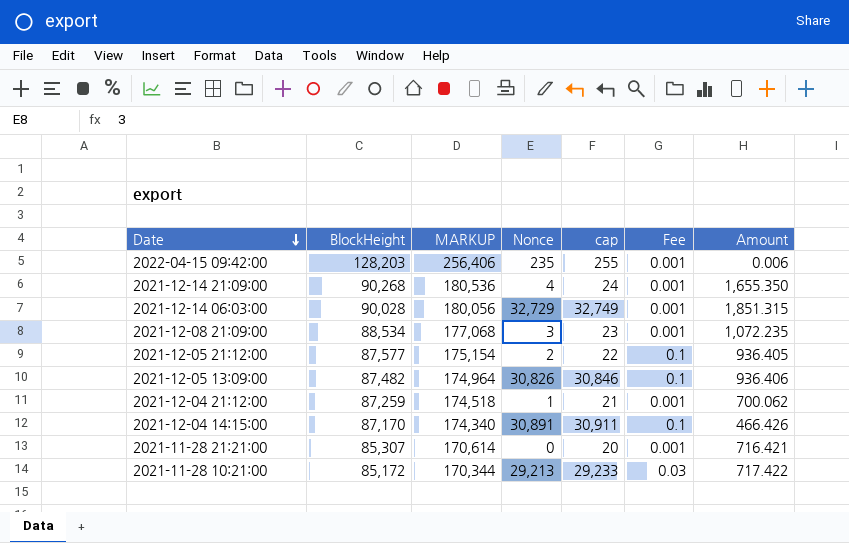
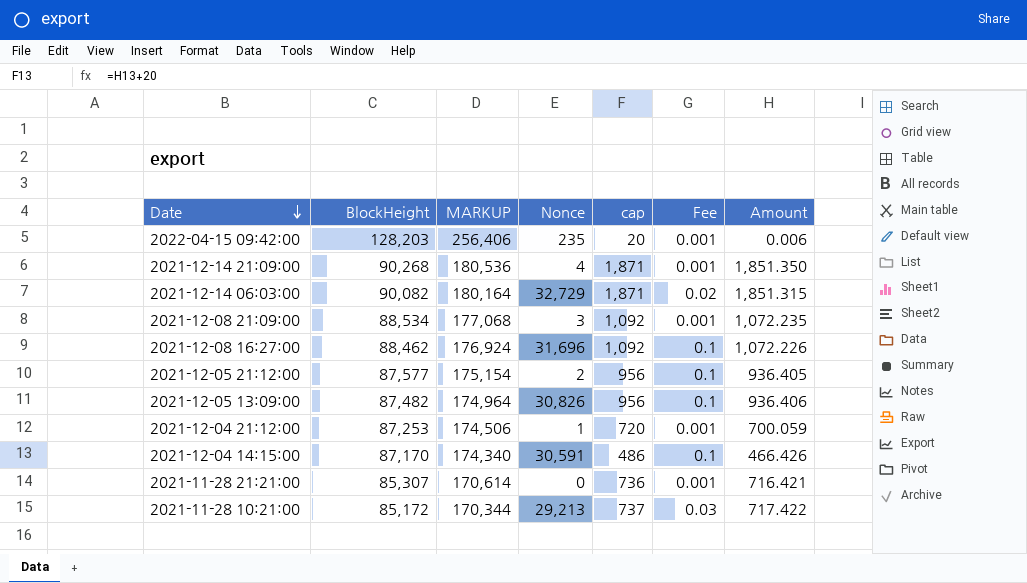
column cap | formula: [Nonce] + 20 -> [Amount] + 20
2021-12-14 21:09:00 | Amount: 1,655.350 -> 1,851.350
2021-12-14 06:03:00 | BlockHeight: 90,028 -> 90,082
2021-12-14 06:03:00 | MARKUP: 180,056 -> 180,164
2021-12-14 06:03:00 | Fee: 0.001 -> 0.02
row 2021-12-08 16:27:00: none -> 88,462 | 176,924 | 31,696 | 1,092 | 0.1 | 1,072.226
2021-12-04 21:12:00 | BlockHeight: 87,259 -> 87,253
2021-12-04 21:12:00 | MARKUP: 174,518 -> 174,506
2021-12-04 21:12:00 | Amount: 700.062 -> 700.059
2021-12-04 14:15:00 | Nonce: 30,891 -> 30,591

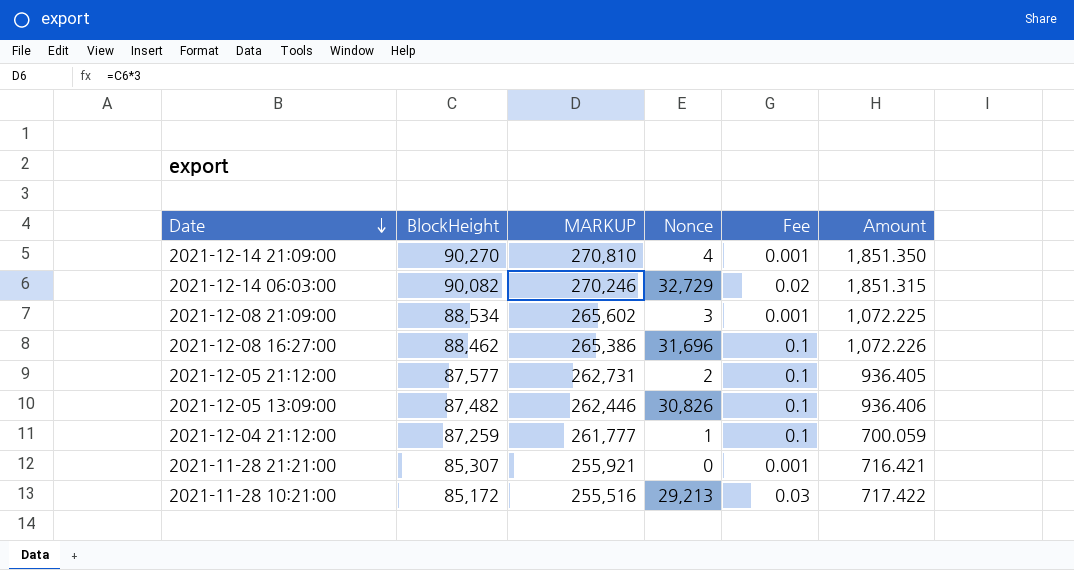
column cap | formula: [Amount] + 20 -> none
column MARKUP | formula: [BlockHeight] * 2 -> [BlockHeight] * 3
row 2022-04-15 09:42:00: 128,203 | 256,406 | 235 | 20 | 0.001 | 0.006 -> none
row 2021-12-04 14:15:00: 87,170 | 174,340 | 30,591 | 486 | 0.1 | 466.426 -> none
2021-12-14 21:09:00 | BlockHeight: 90,268 -> 90,270
2021-12-08 21:09:00 | Amount: 1,072.235 -> 1,072.225
2021-12-04 21:12:00 | BlockHeight: 87,253 -> 87,259
2021-12-04 21:12:00 | Fee: 0.001 -> 0.1

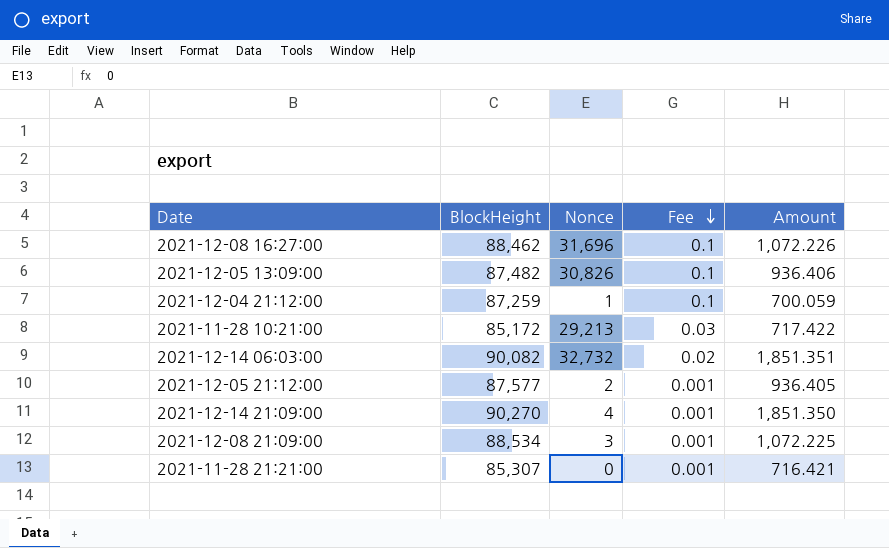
row order: Date descending -> Fee descending
column MARKUP | formula: [BlockHeight] * 3 -> none
2021-12-14 06:03:00 | Nonce: 32,729 -> 32,732
2021-12-14 06:03:00 | Amount: 1,851.315 -> 1,851.351
2021-12-05 21:12:00 | Fee: 0.1 -> 0.001

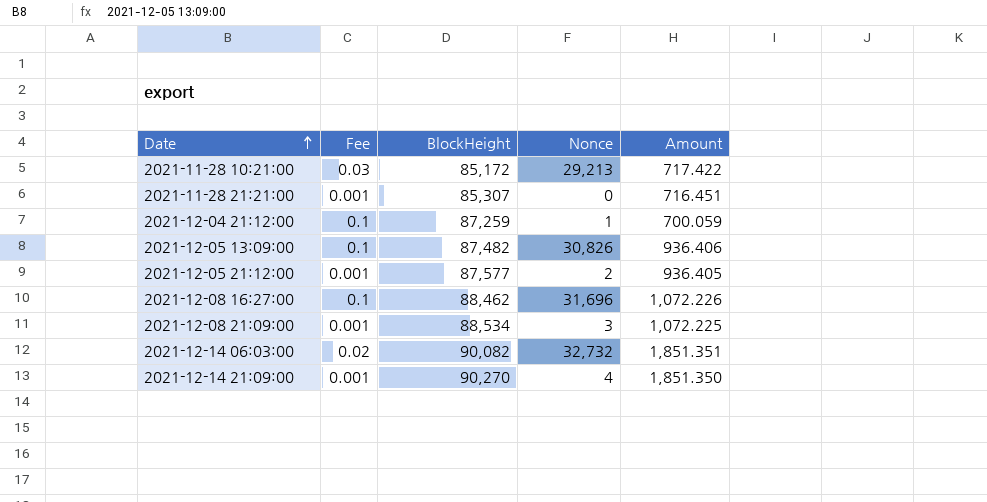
row order: Fee descending -> Date ascending
column Fee | position: 4 -> 2
2021-11-28 21:21:00 | Amount: 716.421 -> 716.451

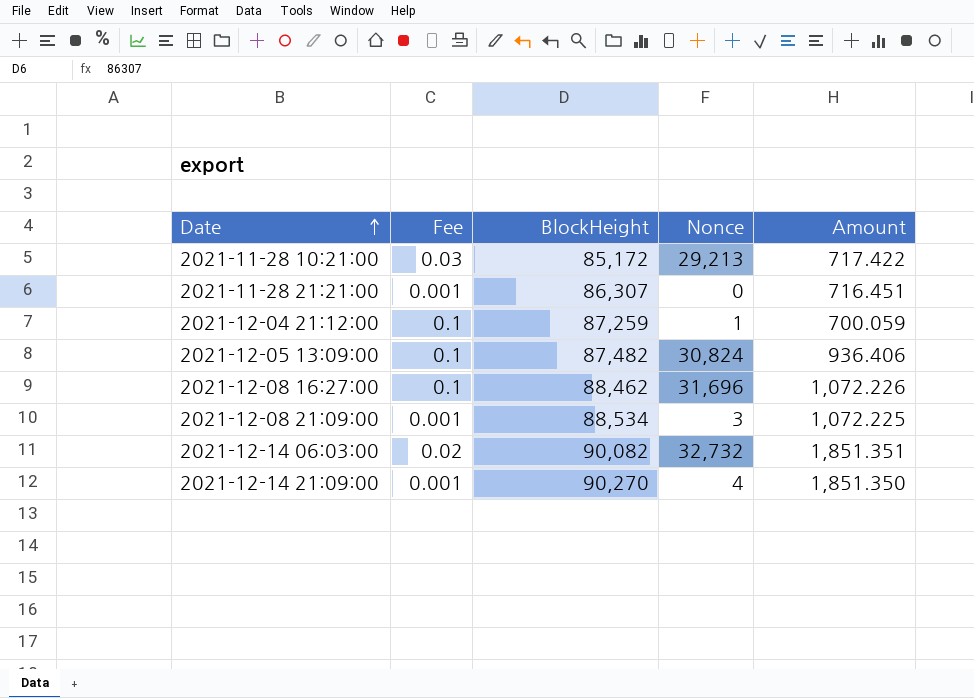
row 2021-12-05 21:12:00: 0.001 | 87,577 | 2 | 936.405 -> none
2021-11-28 21:21:00 | BlockHeight: 85,307 -> 86,307
2021-12-05 13:09:00 | Nonce: 30,826 -> 30,824

